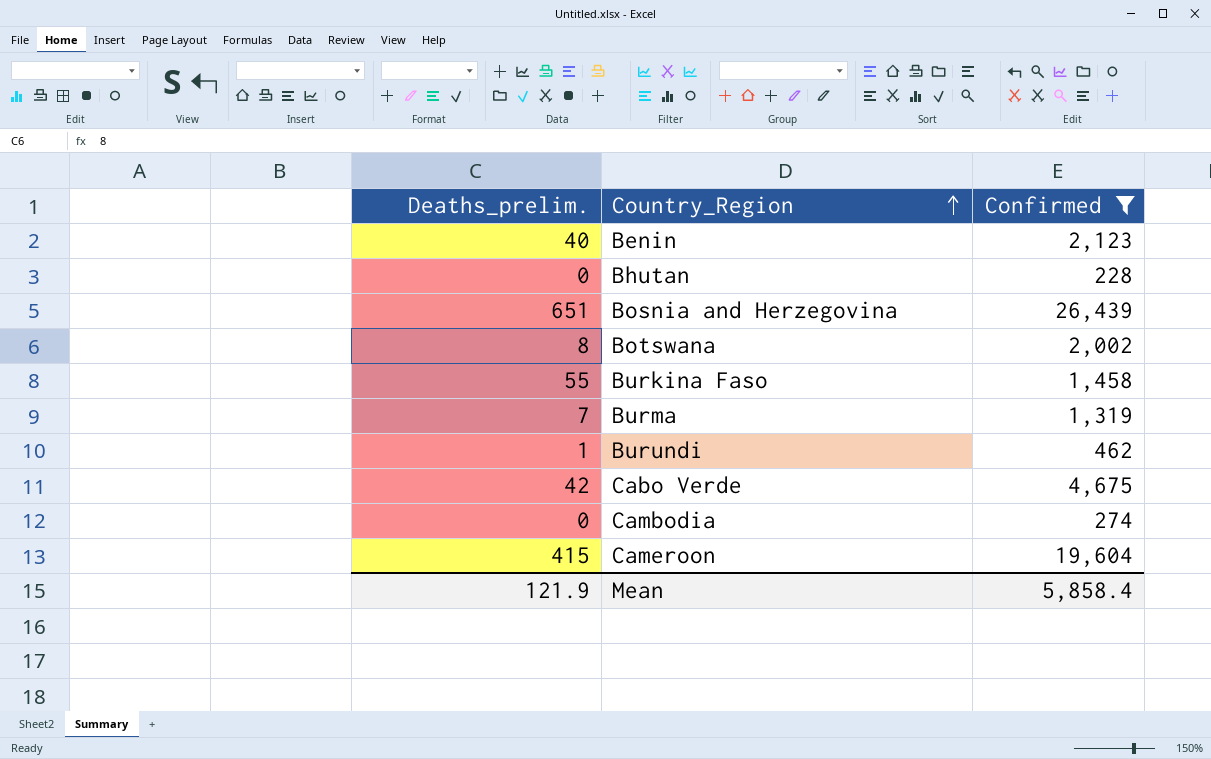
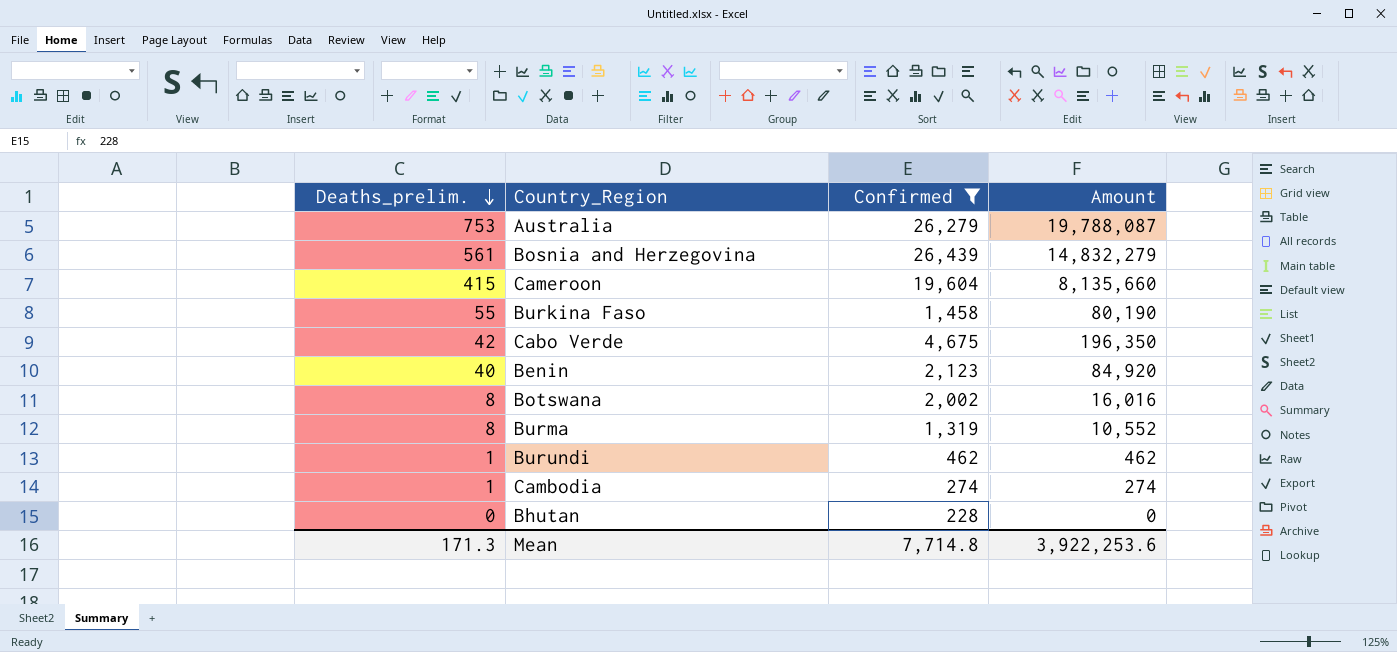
row order: Country_Region ascending -> Deaths_prelim. descending
column Amount | formula: none -> [Deaths_prelim.] * [Confirmed]
row Australia: none -> 753 | 26,279 | 19,788,087
Bosnia and Herzegovina | Deaths_prelim.: 651 -> 561
Burma | Deaths_prelim.: 7 -> 8
Cambodia | Deaths_prelim.: 0 -> 1
Mean | Deaths_prelim.: 121.9 -> 171.3
Mean | Confirmed: 5,858.4 -> 7,714.8

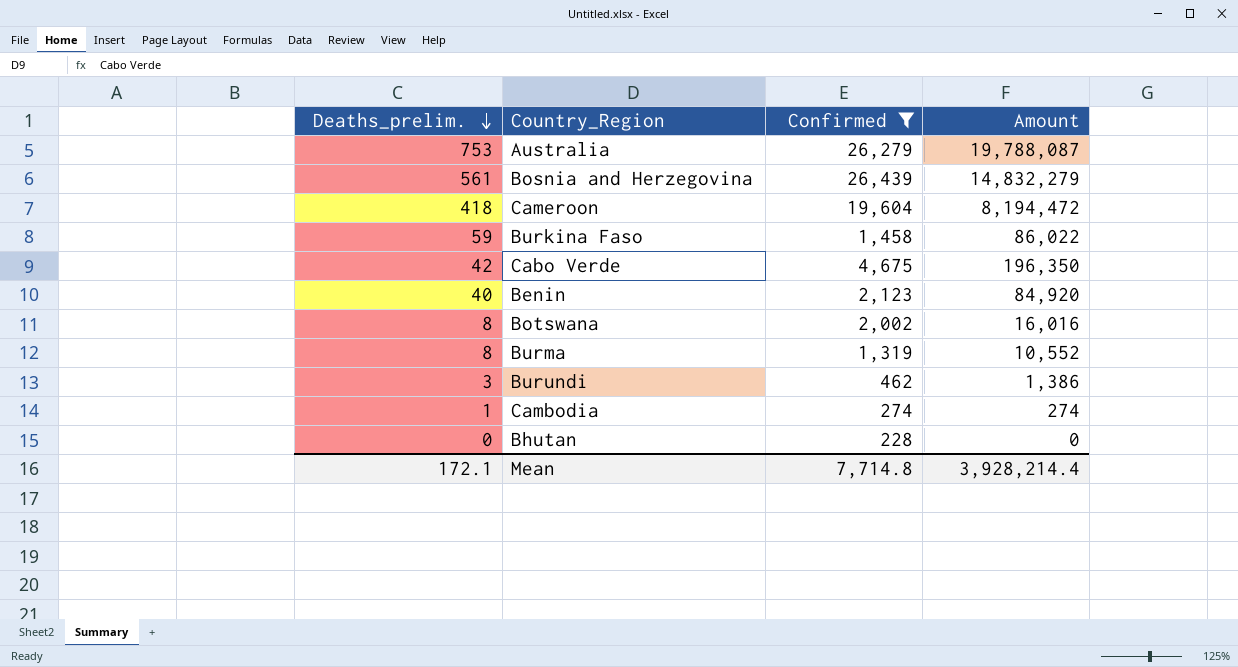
Cameroon | Deaths_prelim.: 415 -> 418
Cameroon | Amount: 8,135,660 -> 8,194,472
Burkina Faso | Deaths_prelim.: 55 -> 59
Burkina Faso | Amount: 80,190 -> 86,022
Burundi | Deaths_prelim.: 1 -> 3
Burundi | Amount: 462 -> 1,386
Mean | Deaths_prelim.: 171.3 -> 172.1
Mean | Amount: 3,922,253.6 -> 3,928,214.4

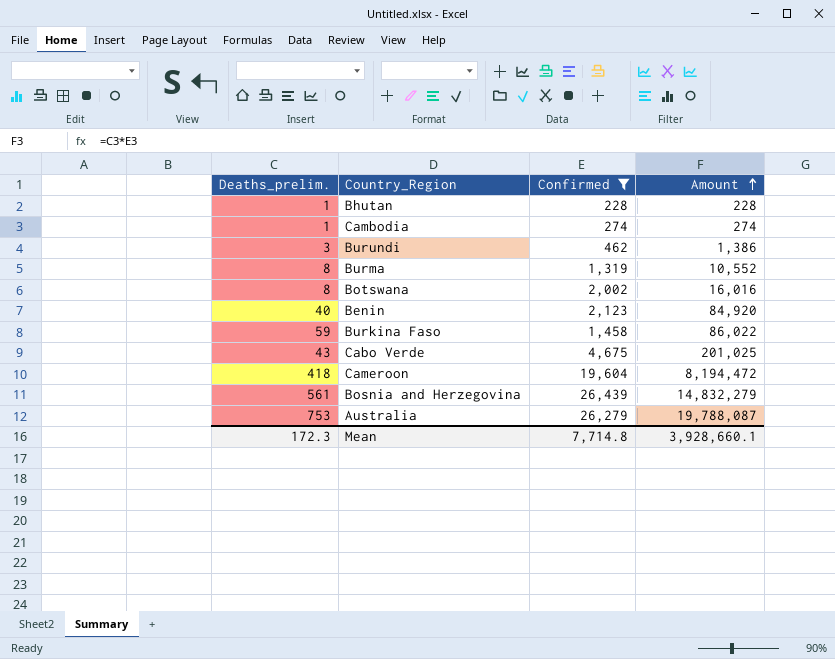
row order: Deaths_prelim. descending -> Amount ascending
Bhutan | Deaths_prelim.: 0 -> 1
Bhutan | Amount: 0 -> 228
Cabo Verde | Deaths_prelim.: 42 -> 43
Cabo Verde | Amount: 196,350 -> 201,025
Mean | Deaths_prelim.: 172.1 -> 172.3
Mean | Amount: 3,928,214.4 -> 3,928,660.1

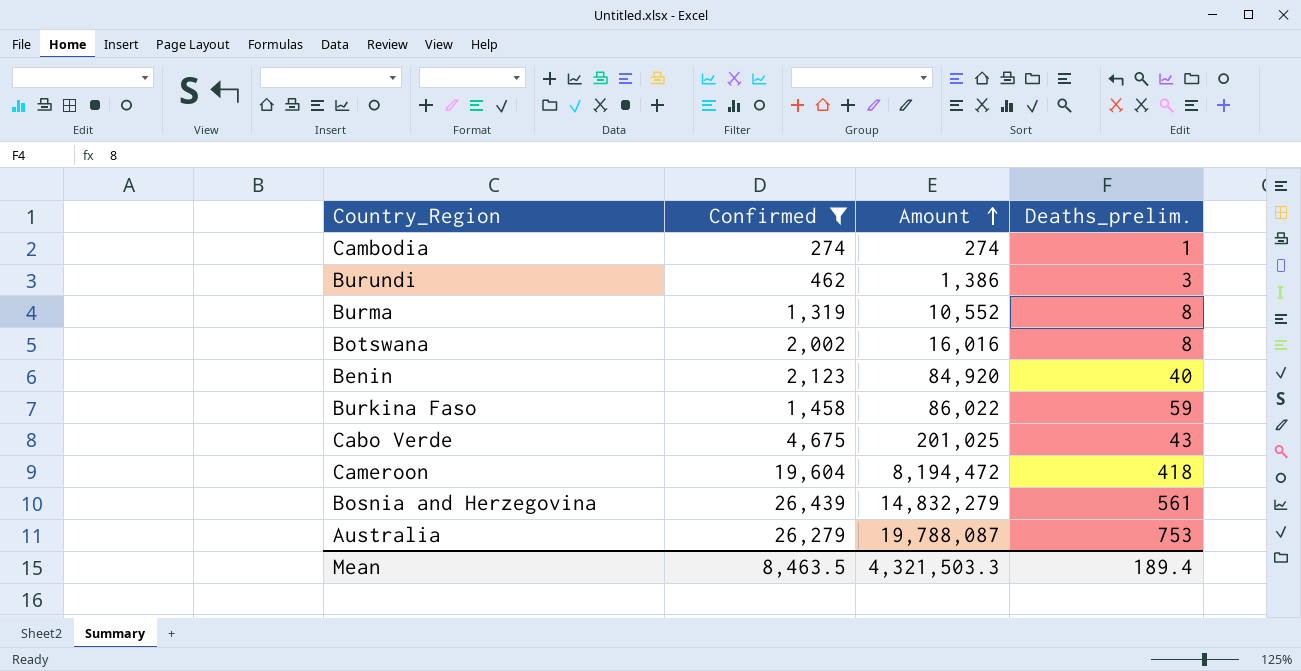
column Deaths_prelim. | position: 1 -> 4
row Bhutan: 1 | 228 | 228 -> none
Mean | Confirmed: 7,714.8 -> 8,463.5
Mean | Amount: 3,928,660.1 -> 4,321,503.3
Mean | Deaths_prelim.: 172.3 -> 189.4

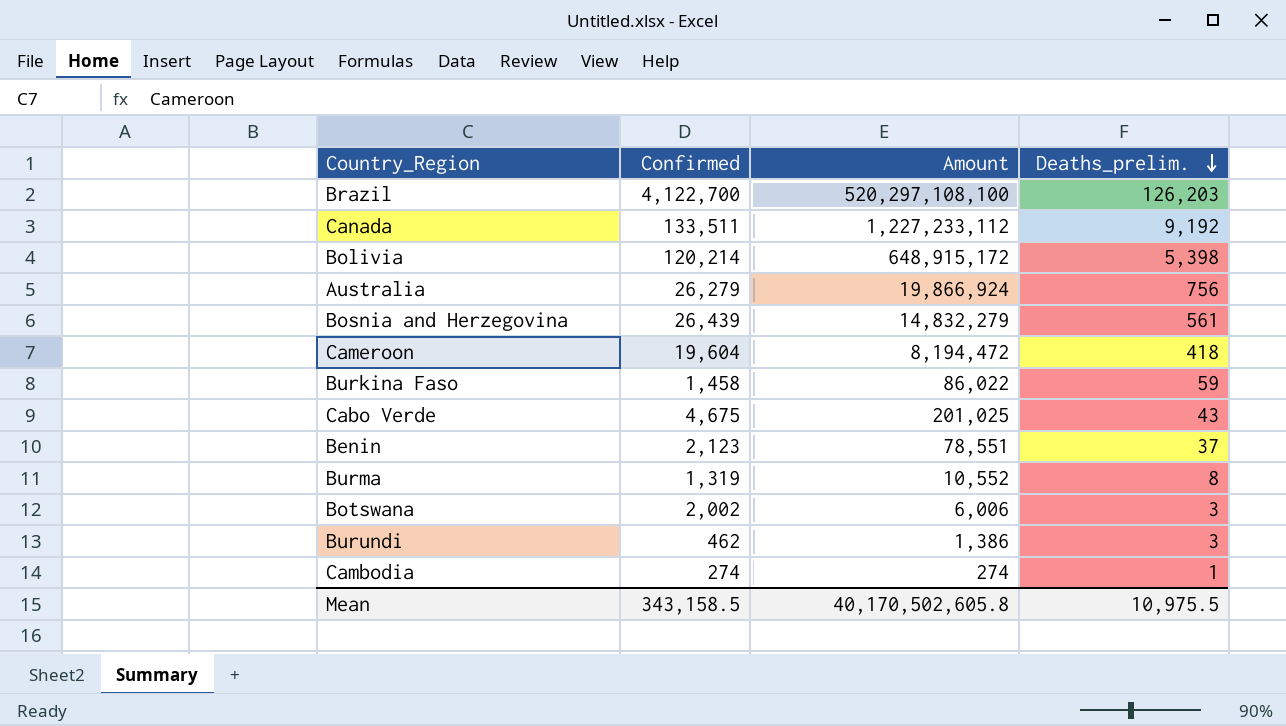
filter: Confirmed <= 26,439 -> none
row order: Amount ascending -> Deaths_prelim. descending
Australia | Amount: 19,788,087 -> 19,866,924
Australia | Deaths_prelim.: 753 -> 756
Benin | Amount: 84,920 -> 78,551
Benin | Deaths_prelim.: 40 -> 37
Botswana | Amount: 16,016 -> 6,006
Botswana | Deaths_prelim.: 8 -> 3
Mean | Confirmed: 8,463.5 -> 343,158.5
Mean | Amount: 4,321,503.3 -> 40,170,502,605.8
Mean | Deaths_prelim.: 189.4 -> 10,975.5

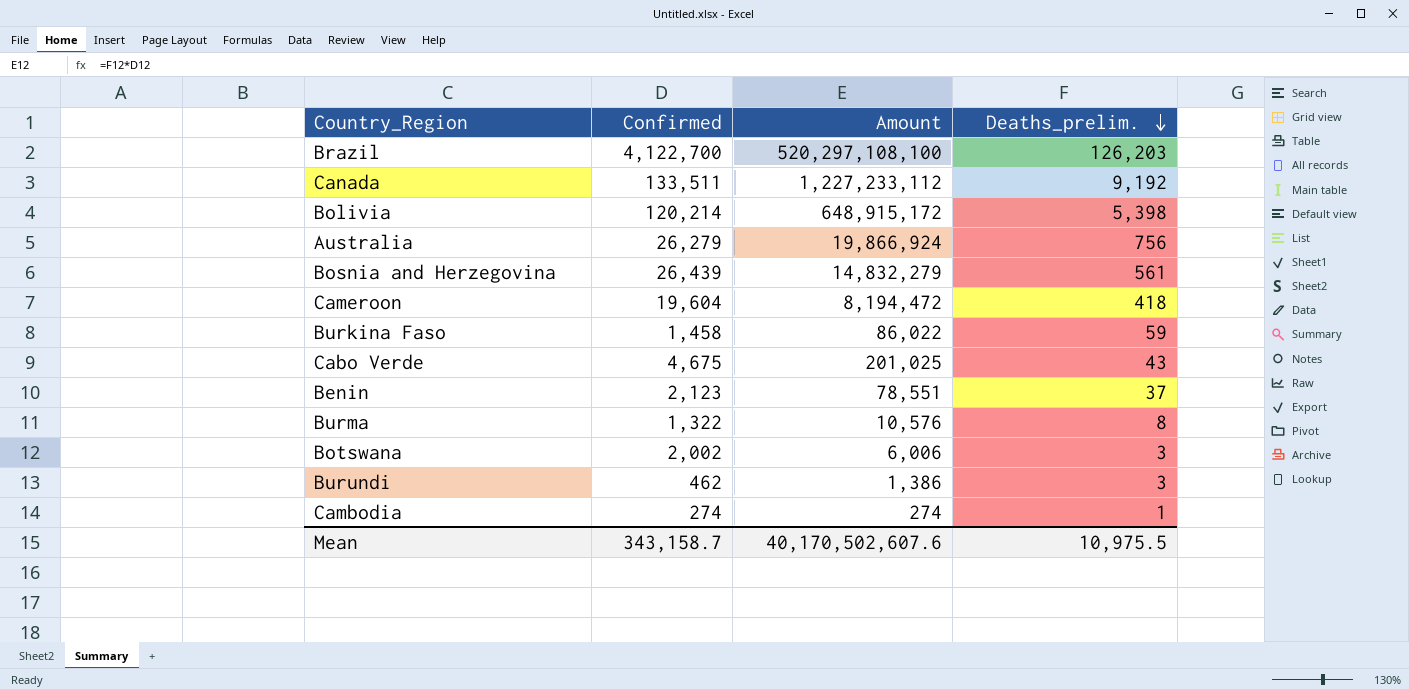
Burma | Confirmed: 1,319 -> 1,322
Burma | Amount: 10,552 -> 10,576
Mean | Confirmed: 343,158.5 -> 343,158.7
Mean | Amount: 40,170,502,605.8 -> 40,170,502,607.6

